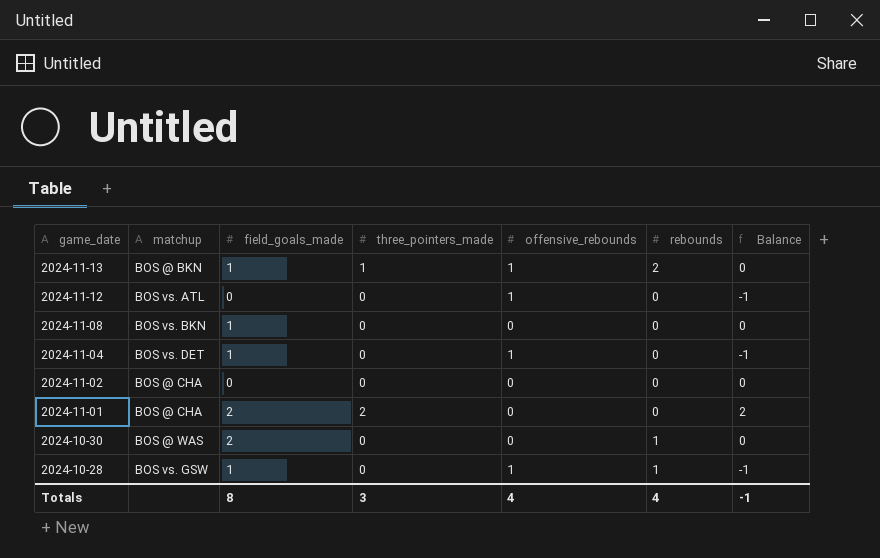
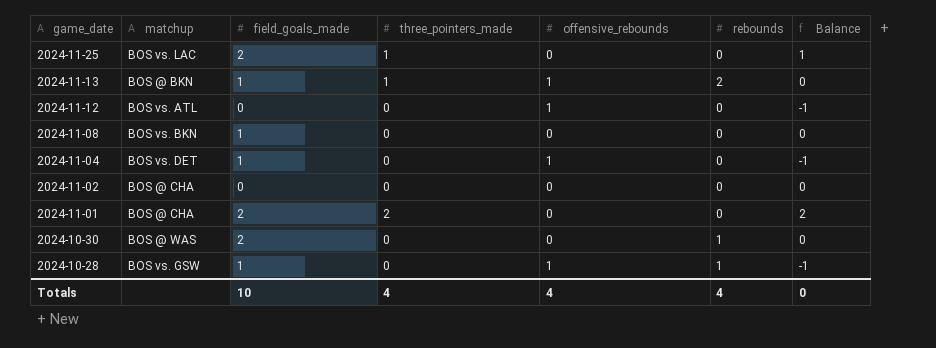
row 2024-11-25: none -> BOS vs. LAC | 2 | 1 | 0 | 0 | 1
Totals | field_goals_made: 8 -> 10
Totals | three_pointers_made: 3 -> 4
Totals | Balance: -1 -> 0

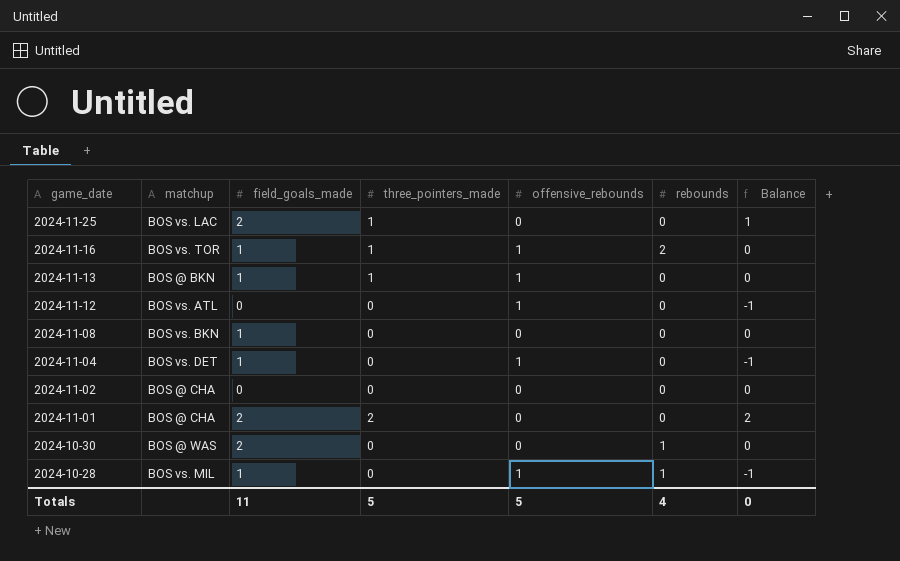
row 2024-11-16: none -> BOS vs. TOR | 1 | 1 | 1 | 2 | 0
2024-11-13 | rebounds: 2 -> 0
2024-10-28 | matchup: BOS vs. GSW -> BOS vs. MIL
Totals | field_goals_made: 10 -> 11
Totals | three_pointers_made: 4 -> 5
Totals | offensive_rebounds: 4 -> 5

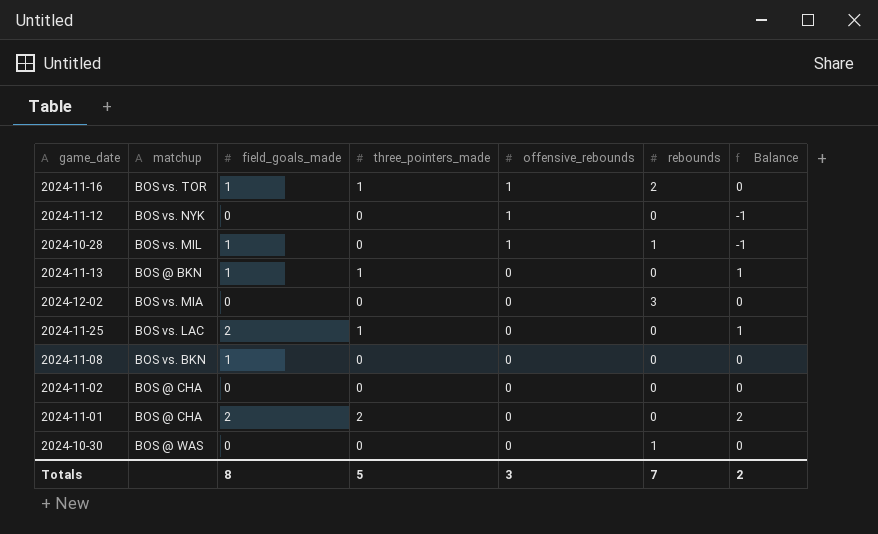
row order: game_date descending -> offensive_rebounds descending
row 2024-11-04: BOS vs. DET | 1 | 0 | 1 | 0 | -1 -> none
2024-11-12 | matchup: BOS vs. ATL -> BOS vs. NYK
2024-11-13 | offensive_rebounds: 1 -> 0
2024-11-13 | Balance: 0 -> 1
row 2024-12-02: none -> BOS vs. MIA | 0 | 0 | 0 | 3 | 0
2024-10-30 | field_goals_made: 2 -> 0
Totals | field_goals_made: 11 -> 8
Totals | offensive_rebounds: 5 -> 3
Totals | rebounds: 4 -> 7
Totals | Balance: 0 -> 2

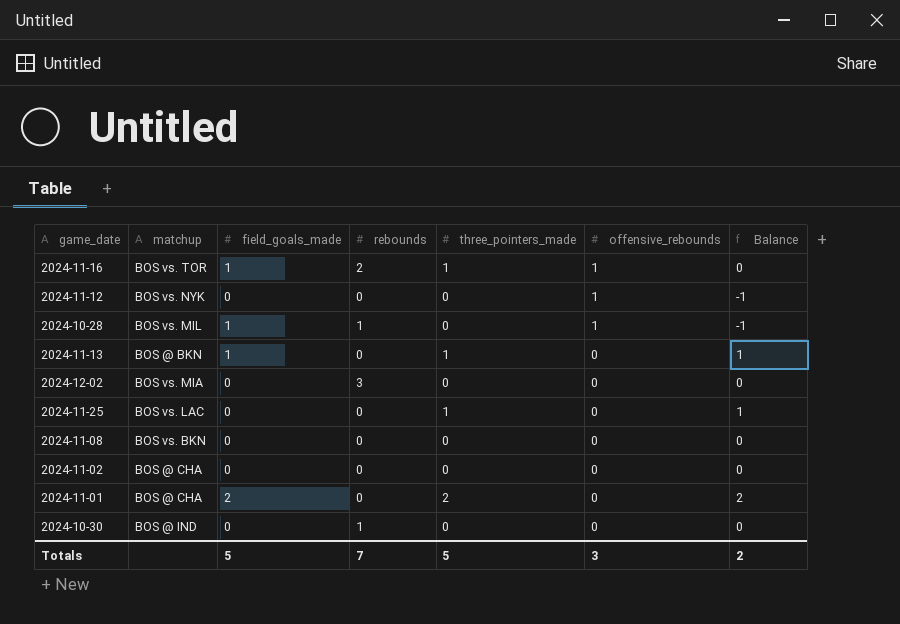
column rebounds | position: 6 -> 4
2024-11-25 | field_goals_made: 2 -> 0
2024-11-08 | field_goals_made: 1 -> 0
2024-10-30 | matchup: BOS @ WAS -> BOS @ IND
Totals | field_goals_made: 8 -> 5

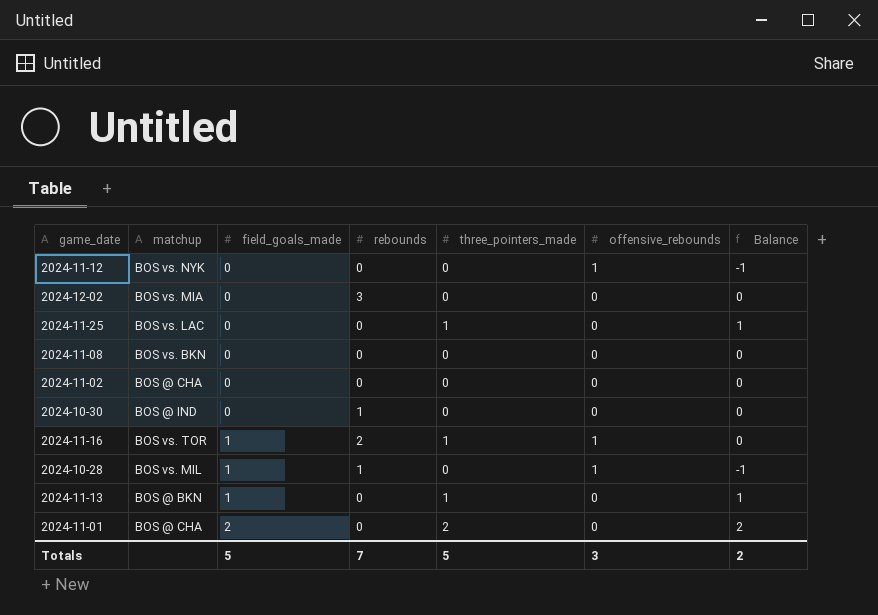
row order: offensive_rebounds descending -> field_goals_made ascending

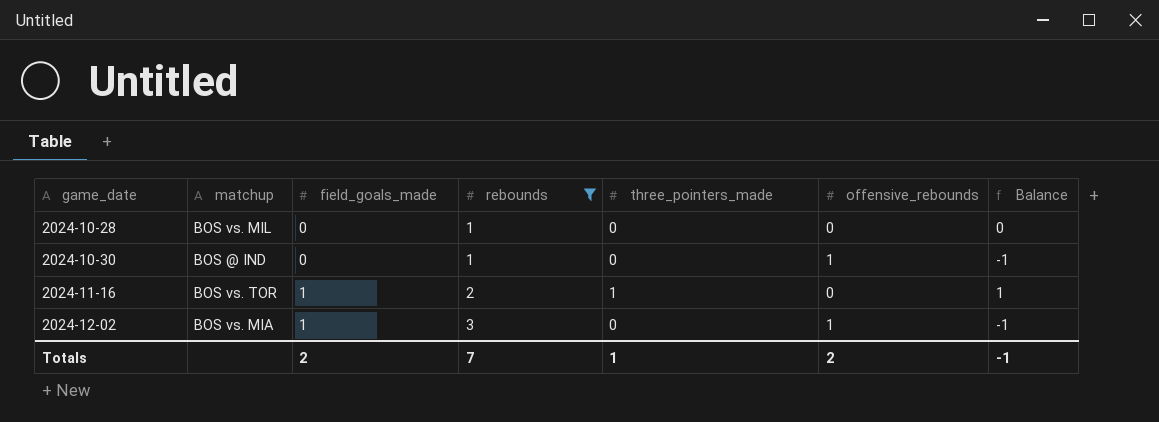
filter: none -> rebounds != 0
row order: field_goals_made ascending -> game_date ascending
2024-10-28 | field_goals_made: 1 -> 0
2024-10-28 | offensive_rebounds: 1 -> 0
2024-10-28 | Balance: -1 -> 0
2024-10-30 | offensive_rebounds: 0 -> 1
2024-10-30 | Balance: 0 -> -1
2024-11-16 | offensive_rebounds: 1 -> 0
2024-11-16 | Balance: 0 -> 1
2024-12-02 | field_goals_made: 0 -> 1
2024-12-02 | offensive_rebounds: 0 -> 1
2024-12-02 | Balance: 0 -> -1
Totals | field_goals_made: 5 -> 2
Totals | three_pointers_made: 5 -> 1
Totals | offensive_rebounds: 3 -> 2
Totals | Balance: 2 -> -1

